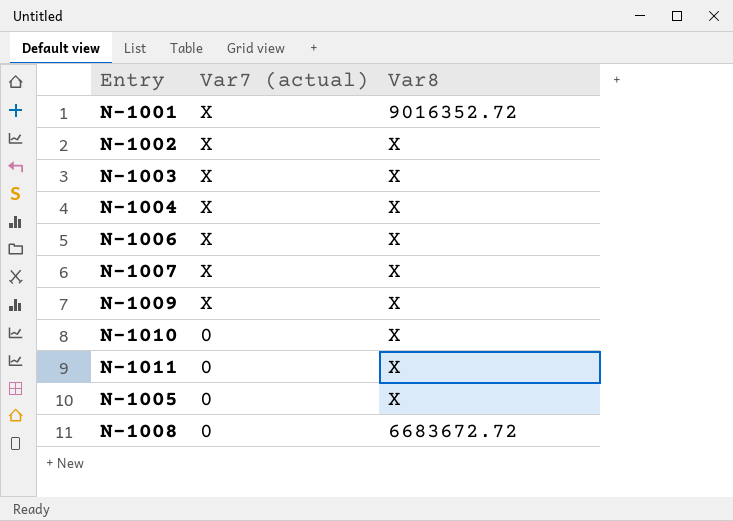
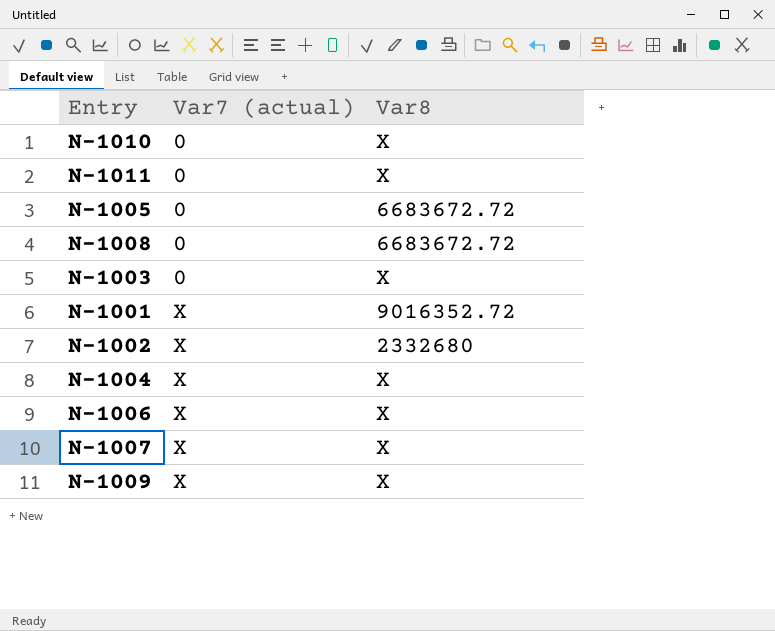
row order: Var7 (actual) descending -> Var7 (actual) ascending
N-1005 | Var8: X -> 6683672.72
N-1003 | Var7 (actual): X -> 0
N-1002 | Var8: X -> 2332680

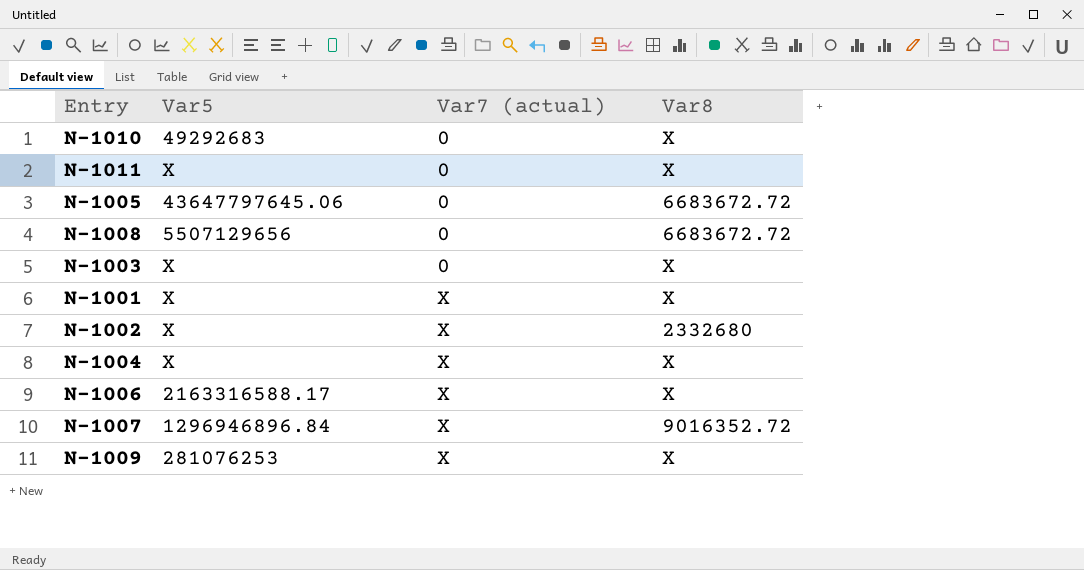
column Var5 | position: none -> 2
N-1001 | Var8: 9016352.72 -> X
N-1007 | Var8: X -> 9016352.72

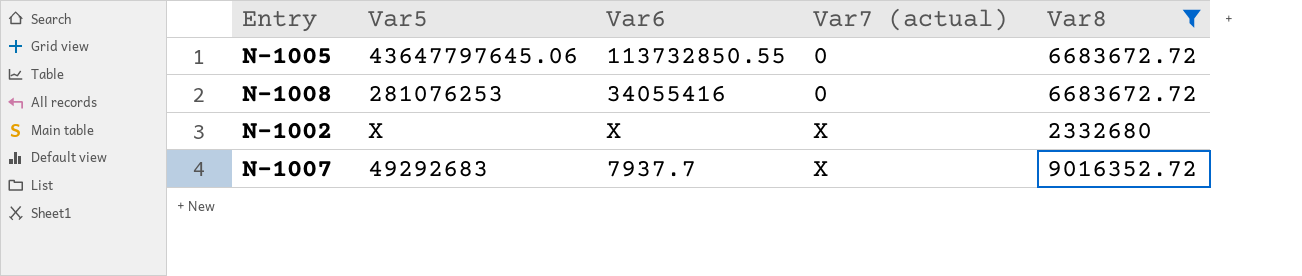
filter: none -> Var8 != X
column Var6 | position: none -> 3
N-1008 | Var5: 5507129656 -> 281076253
N-1007 | Var5: 1296946896.84 -> 49292683

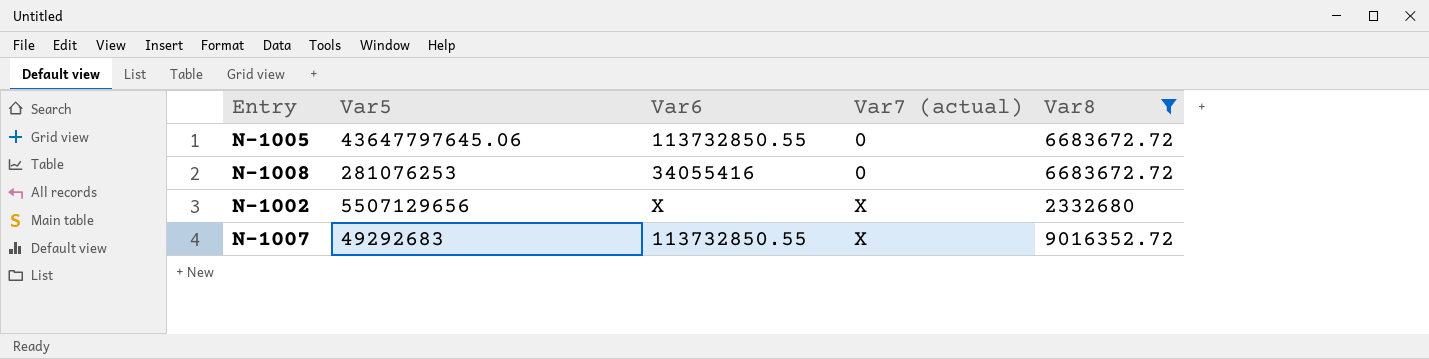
N-1002 | Var5: X -> 5507129656
N-1007 | Var6: 7937.7 -> 113732850.55

